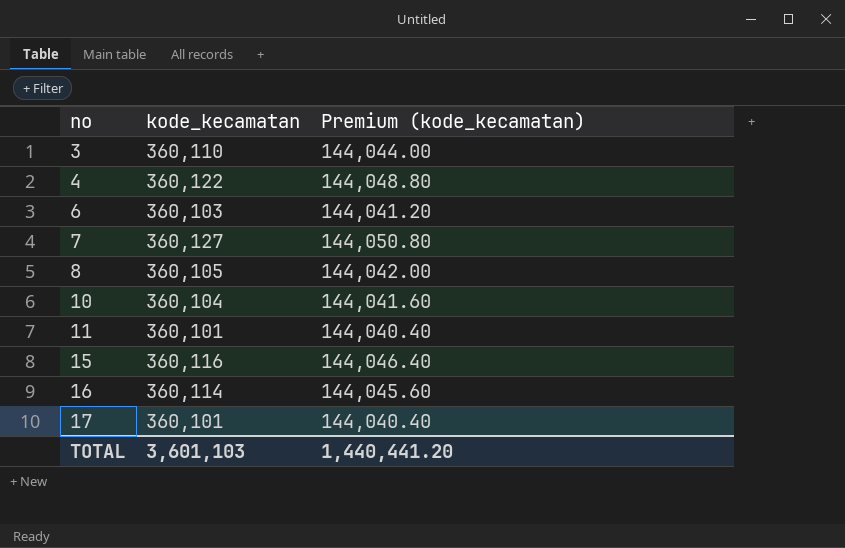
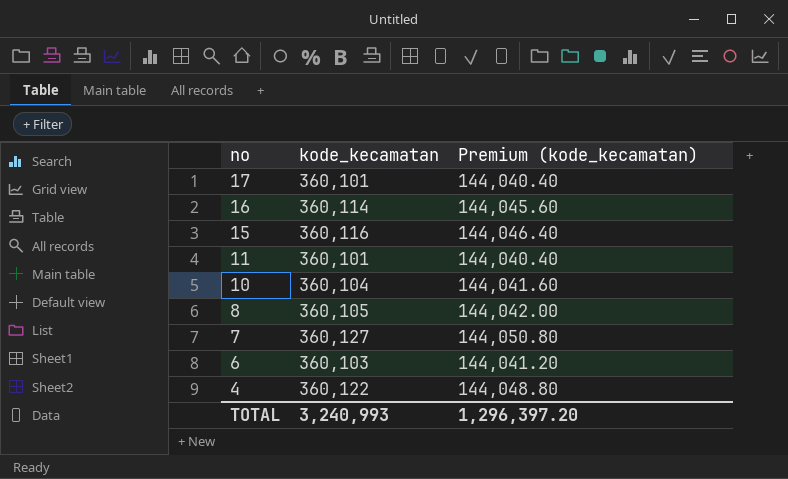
row order: no ascending -> no descending
row 3: 360,110 | 144,044.00 -> none
TOTAL | kode_kecamatan: 3,601,103 -> 3,240,993
TOTAL | Premium (kode_kecamatan): 1,440,441.20 -> 1,296,397.20

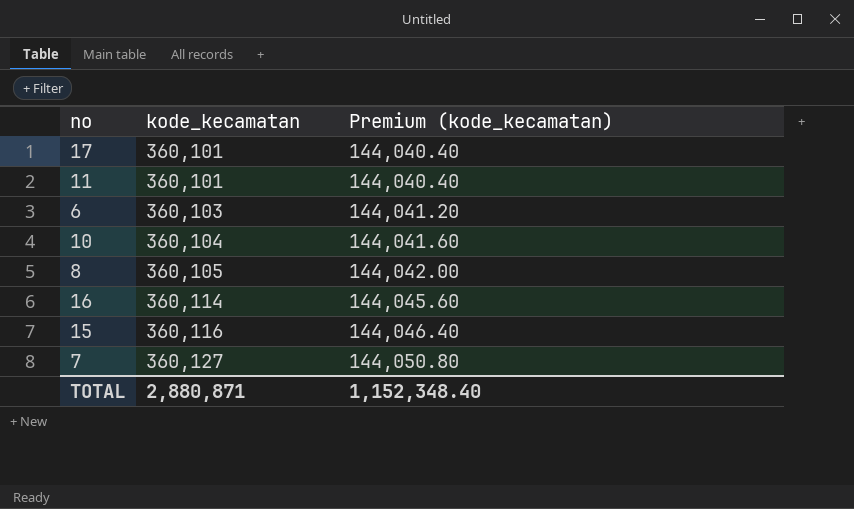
row order: no descending -> kode_kecamatan ascending
row 4: 360,122 | 144,048.80 -> none
TOTAL | kode_kecamatan: 3,240,993 -> 2,880,871
TOTAL | Premium (kode_kecamatan): 1,296,397.20 -> 1,152,348.40

